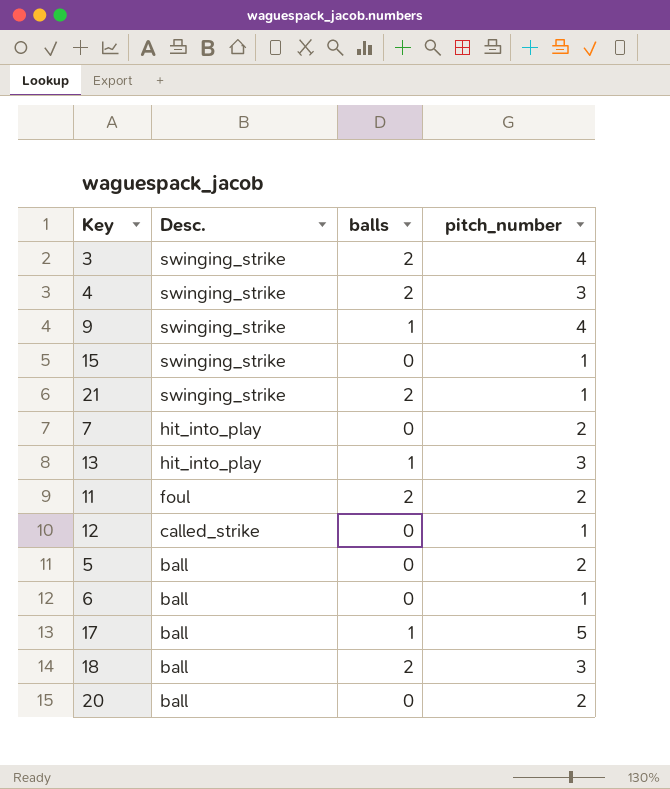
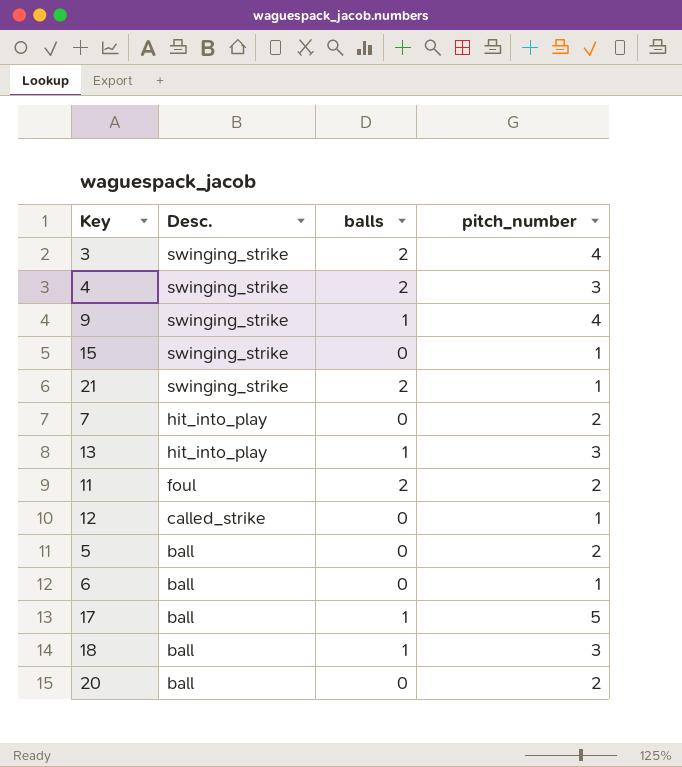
18 | balls: 2 -> 1

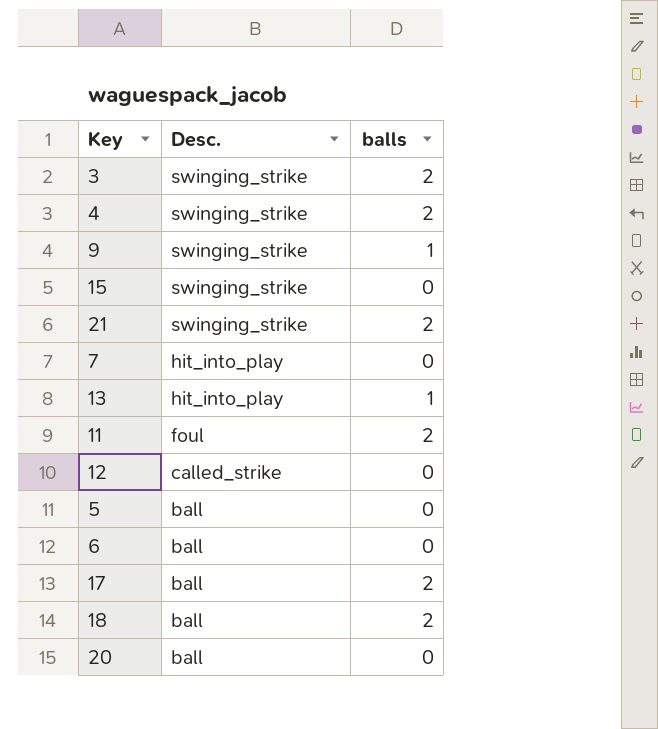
column pitch_number | position: 4 -> none
17 | balls: 1 -> 2
18 | balls: 1 -> 2

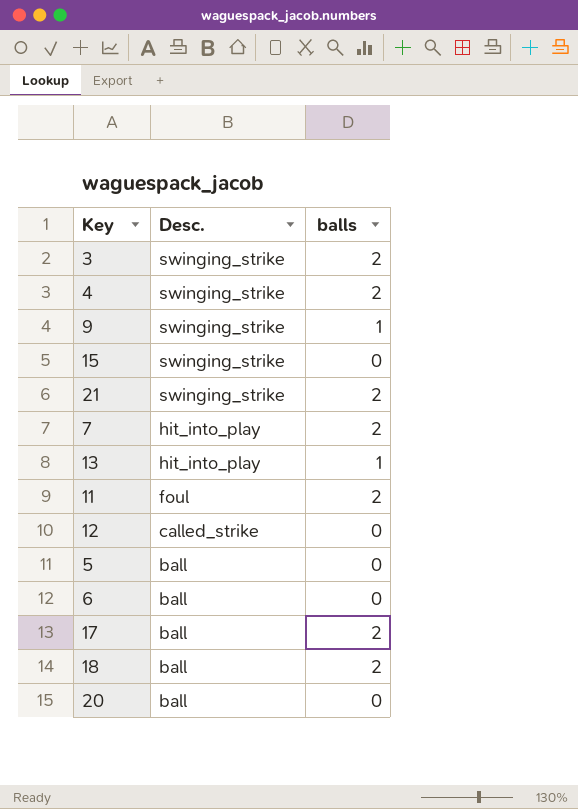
7 | balls: 0 -> 2

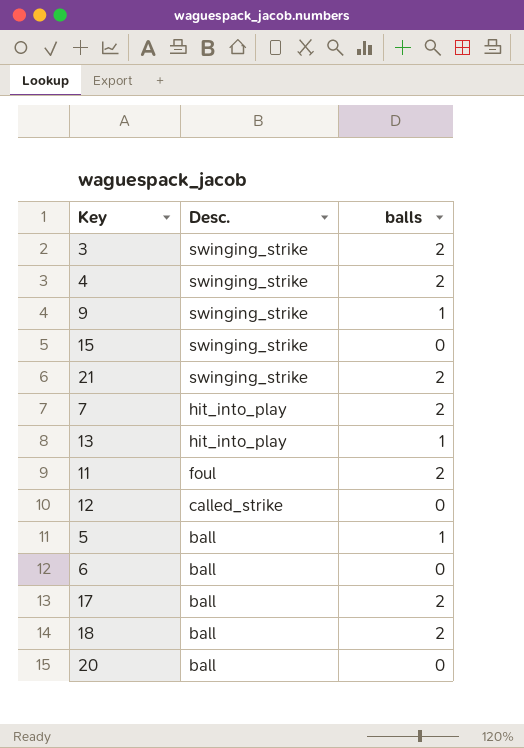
5 | balls: 0 -> 1

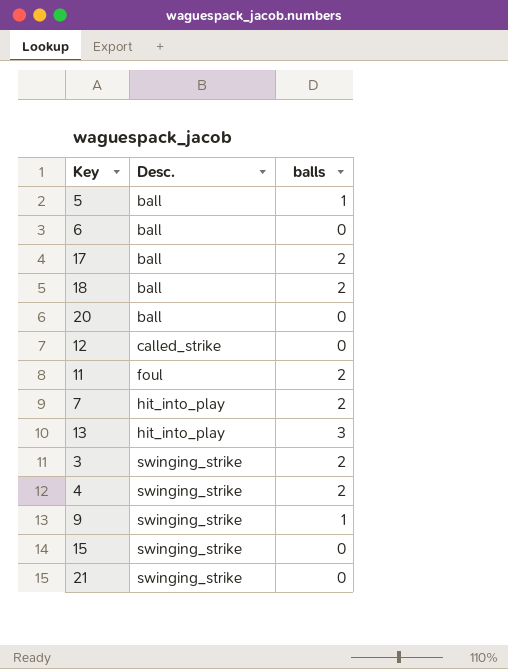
row order: Desc. descending -> Desc. ascending
13 | balls: 1 -> 3
21 | balls: 2 -> 0

